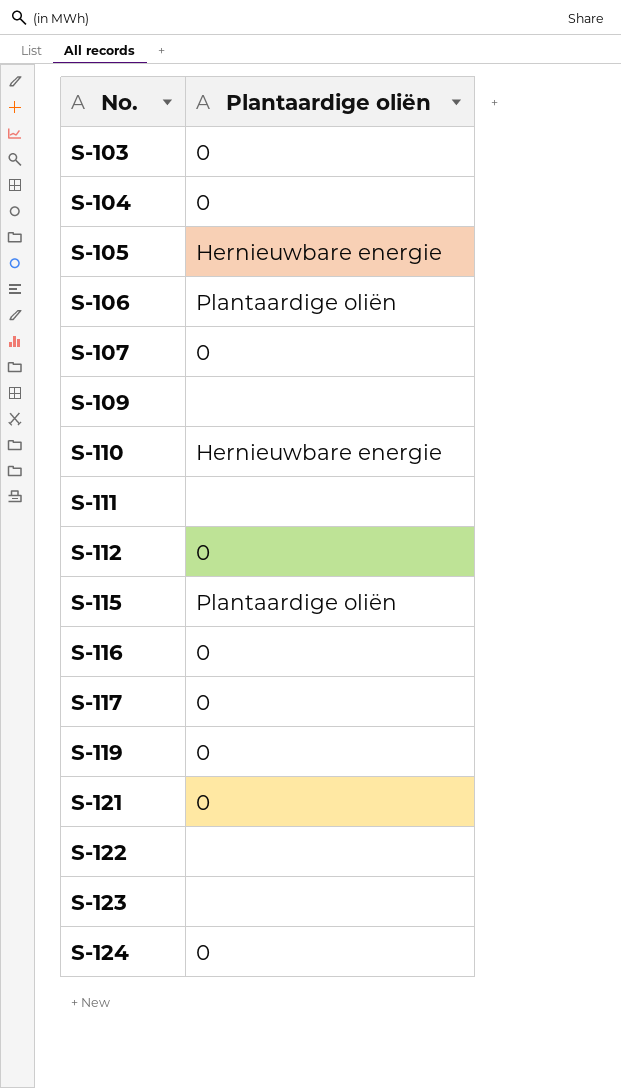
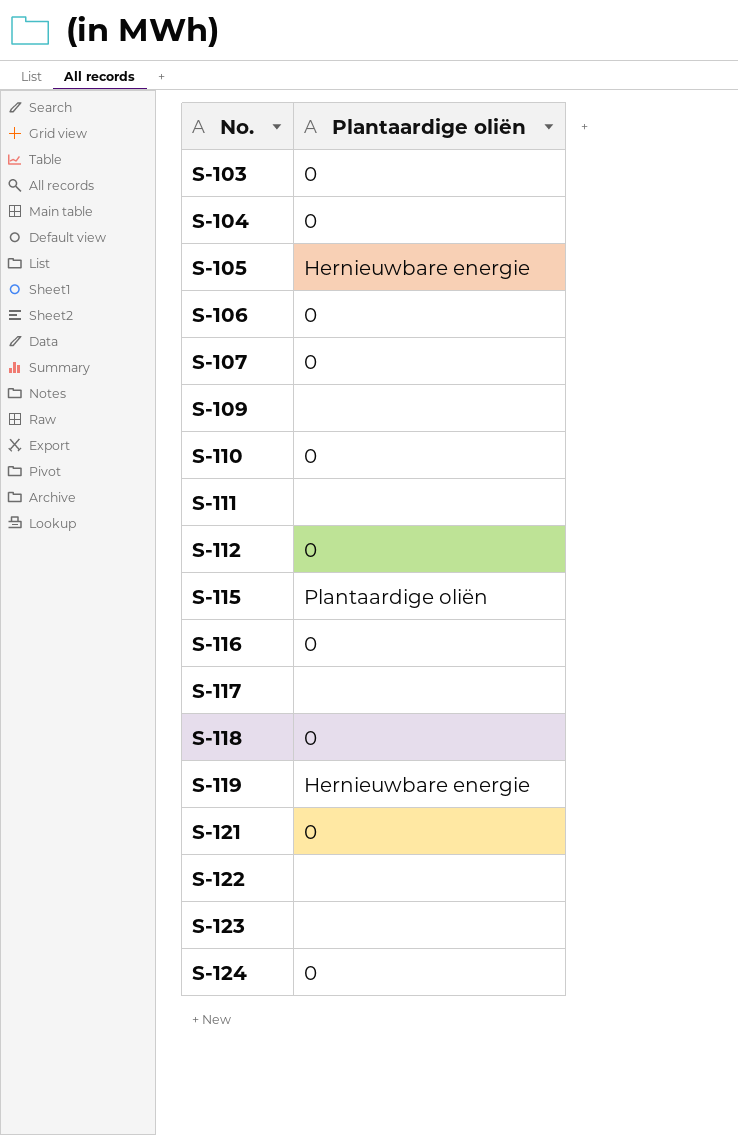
S-106 | Plantaardige oliën: Plantaardige oliën -> 0
S-110 | Plantaardige oliën: Hernieuwbare energie -> 0
S-117 | Plantaardige oliën: 0 -> none
row S-118: none -> 0
S-119 | Plantaardige oliën: 0 -> Hernieuwbare energie

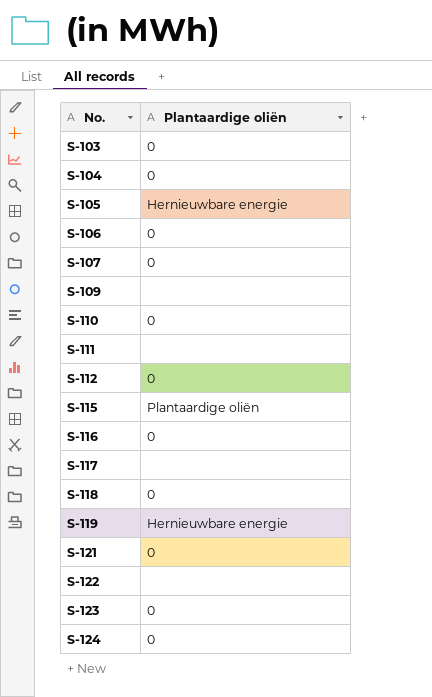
S-123 | Plantaardige oliën: none -> 0

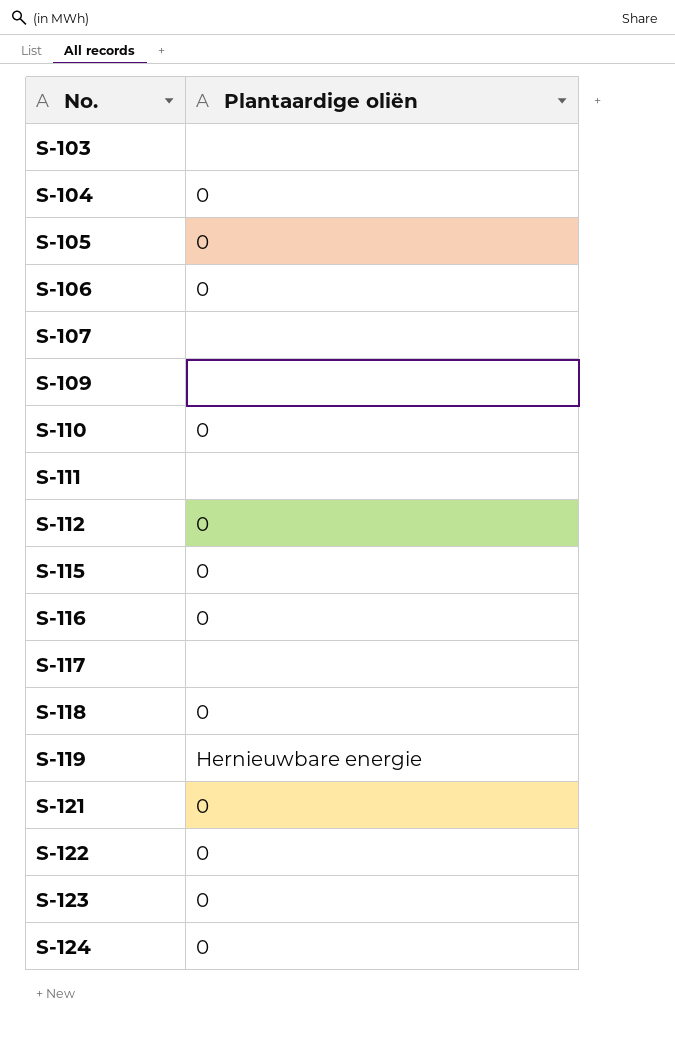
S-103 | Plantaardige oliën: 0 -> none
S-105 | Plantaardige oliën: Hernieuwbare energie -> 0
S-107 | Plantaardige oliën: 0 -> none
S-115 | Plantaardige oliën: Plantaardige oliën -> 0
S-122 | Plantaardige oliën: none -> 0

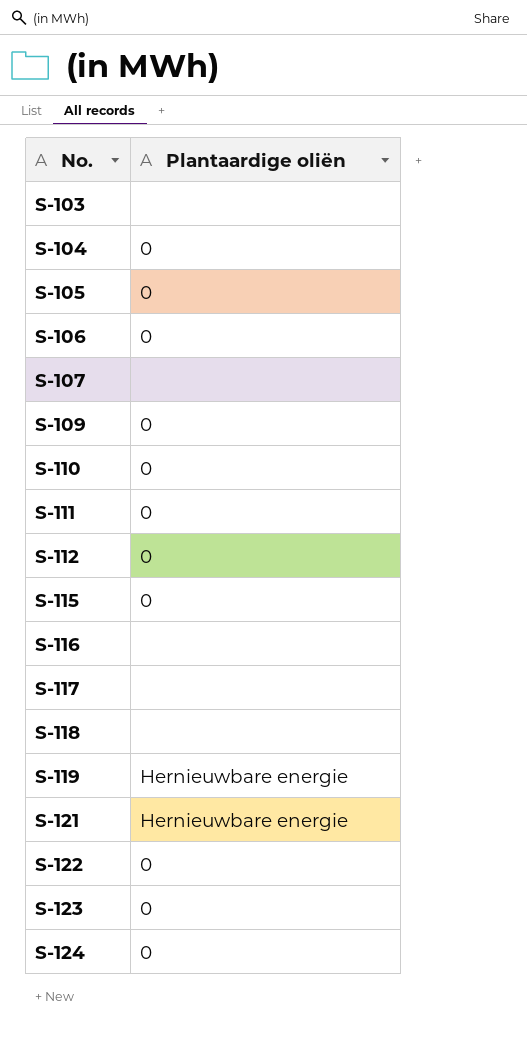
S-109 | Plantaardige oliën: none -> 0
S-111 | Plantaardige oliën: none -> 0
S-116 | Plantaardige oliën: 0 -> none
S-118 | Plantaardige oliën: 0 -> none
S-121 | Plantaardige oliën: 0 -> Hernieuwbare energie

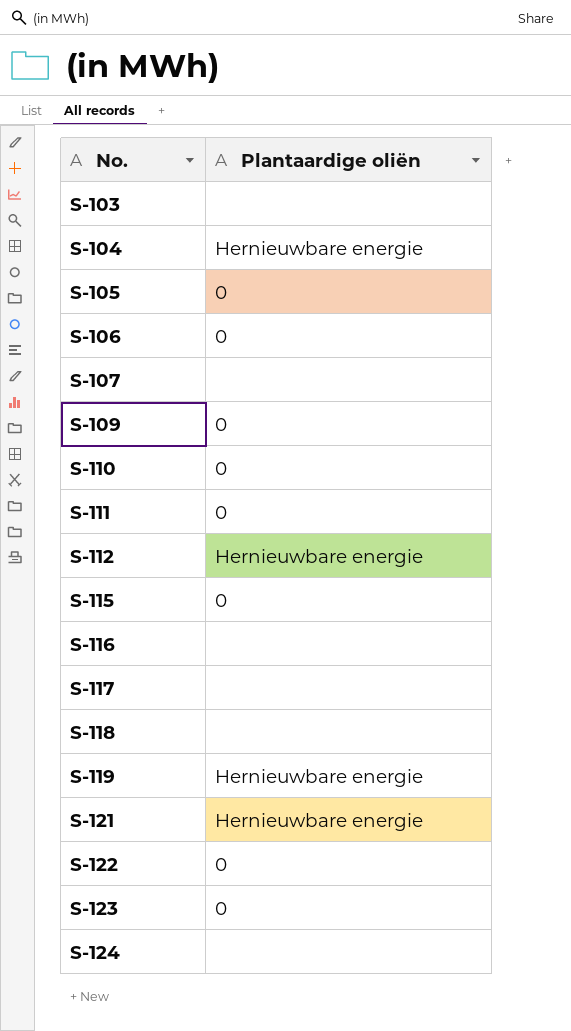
S-104 | Plantaardige oliën: 0 -> Hernieuwbare energie
S-112 | Plantaardige oliën: 0 -> Hernieuwbare energie
S-124 | Plantaardige oliën: 0 -> none

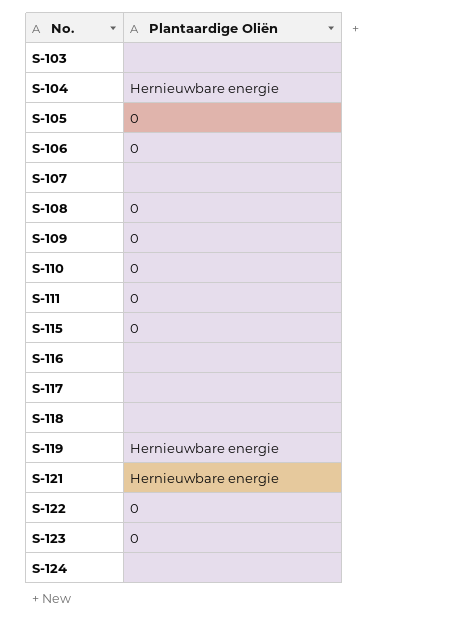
column name: Plantaardige oliën -> Plantaardige Oliën
row S-112: Hernieuwbare energie -> none
row S-108: none -> 0

